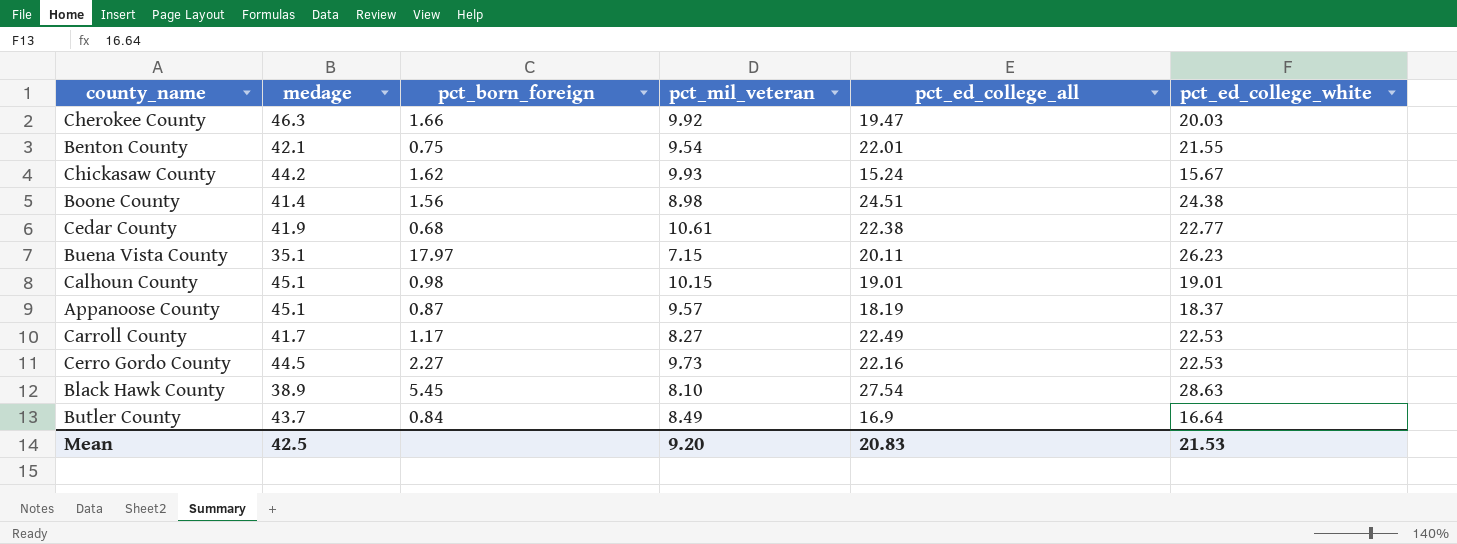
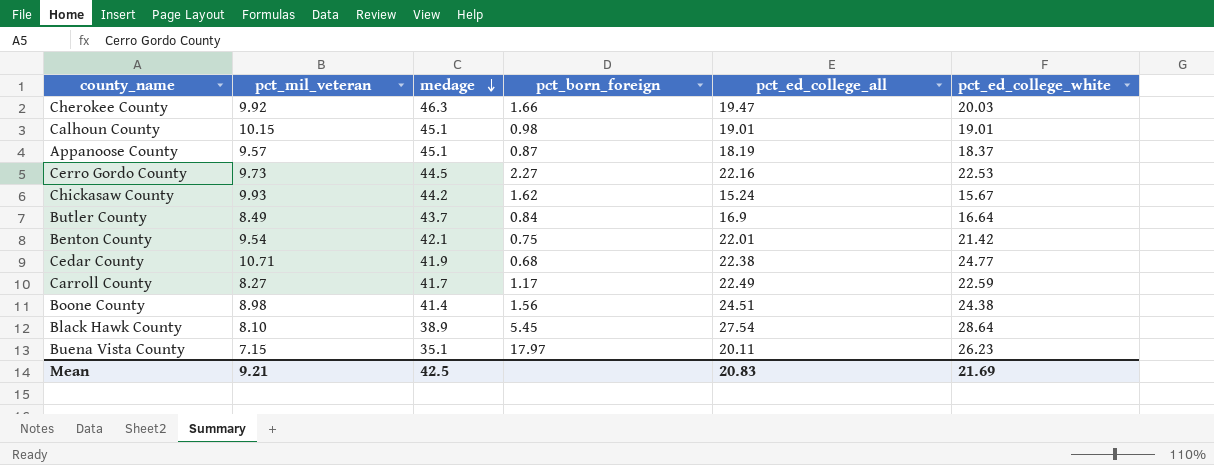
row order: none -> medage descending
column pct_mil_veteran | position: 4 -> 2
Benton County | pct_ed_college_white: 21.55 -> 21.42
Cedar County | pct_mil_veteran: 10.61 -> 10.71
Cedar County | pct_ed_college_white: 22.77 -> 24.77
Carroll County | pct_ed_college_white: 22.53 -> 22.59
Black Hawk County | pct_ed_college_white: 28.63 -> 28.64
Mean | pct_mil_veteran: 9.20 -> 9.21
Mean | pct_ed_college_white: 21.53 -> 21.69

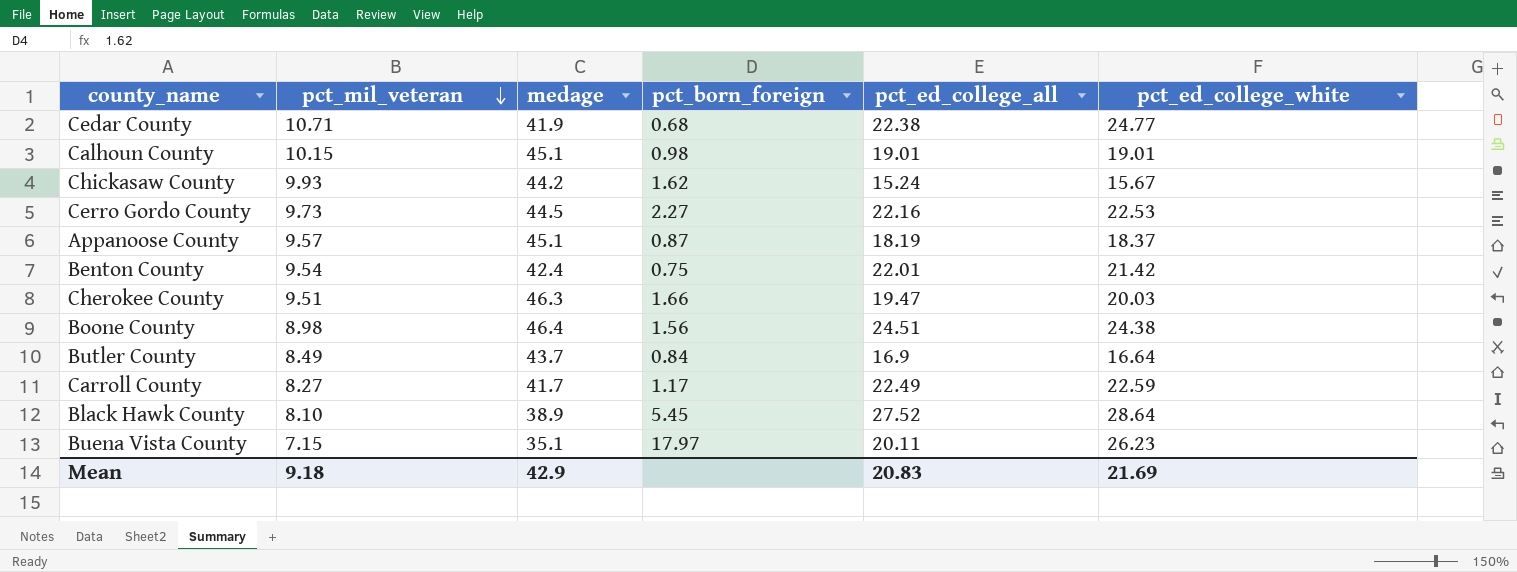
row order: medage descending -> pct_mil_veteran descending
Benton County | medage: 42.1 -> 42.4
Cherokee County | pct_mil_veteran: 9.92 -> 9.51
Boone County | medage: 41.4 -> 46.4
Black Hawk County | pct_ed_college_all: 27.54 -> 27.52
Mean | pct_mil_veteran: 9.21 -> 9.18
Mean | medage: 42.5 -> 42.9

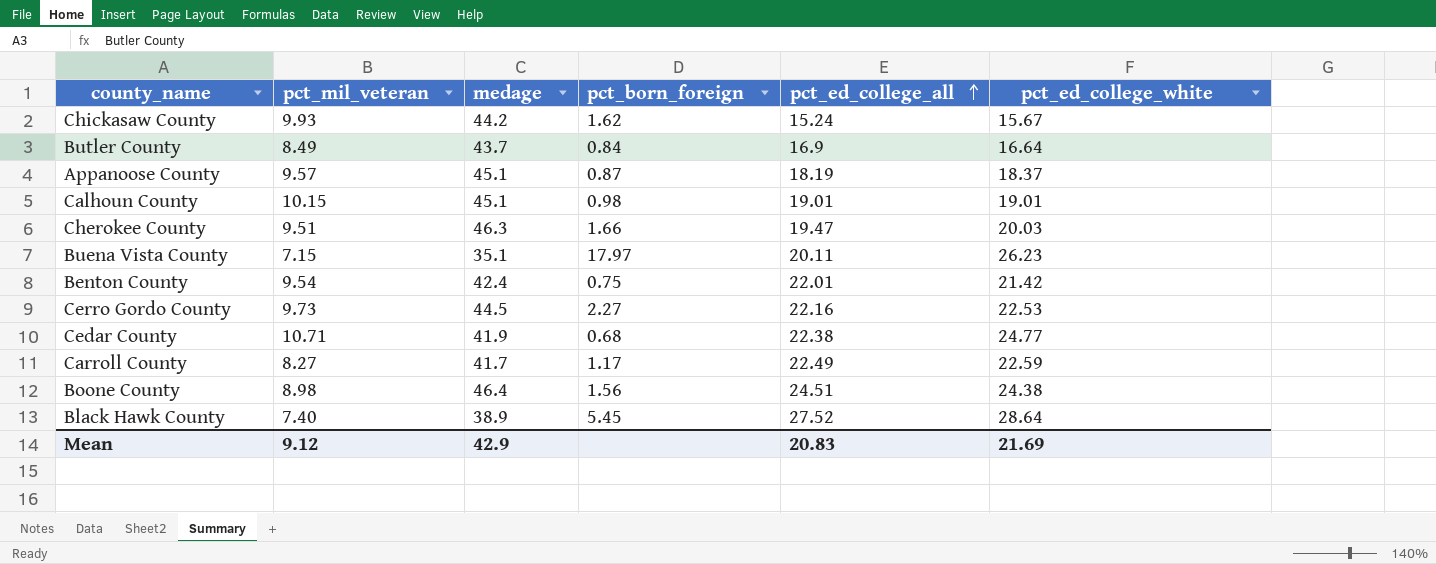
row order: pct_mil_veteran descending -> pct_ed_college_all ascending
Black Hawk County | pct_mil_veteran: 8.10 -> 7.40
Mean | pct_mil_veteran: 9.18 -> 9.12

